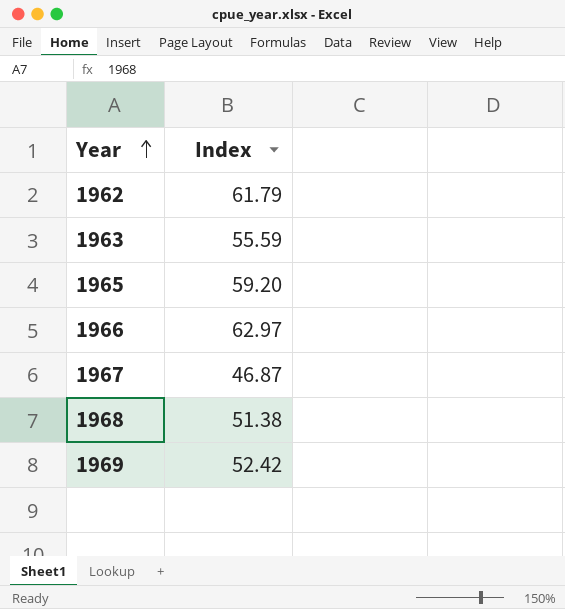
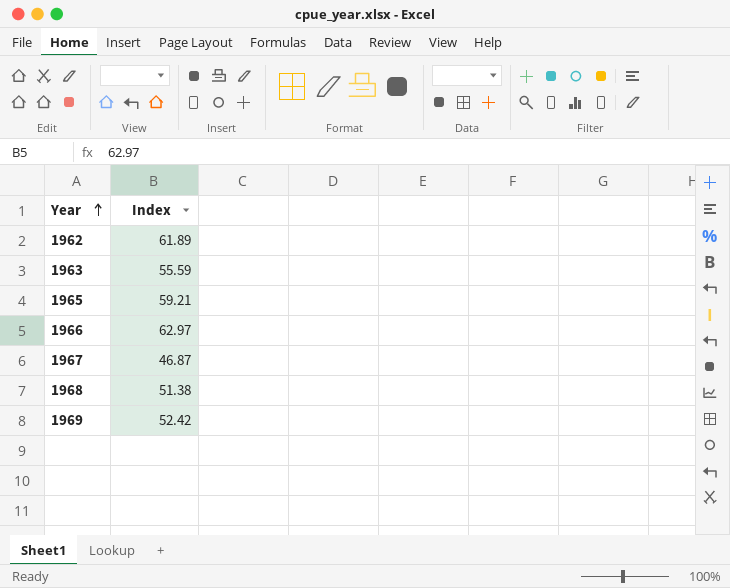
1962 | Index: 61.79 -> 61.89
1965 | Index: 59.20 -> 59.21

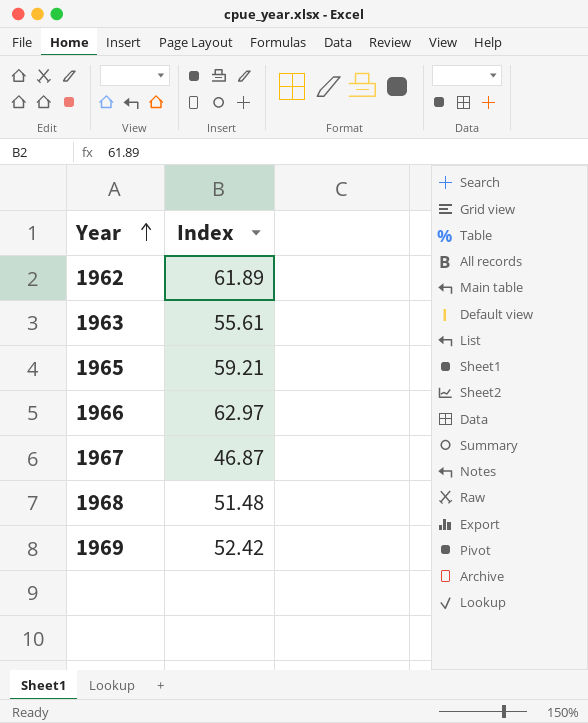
1963 | Index: 55.59 -> 55.61
1968 | Index: 51.38 -> 51.48

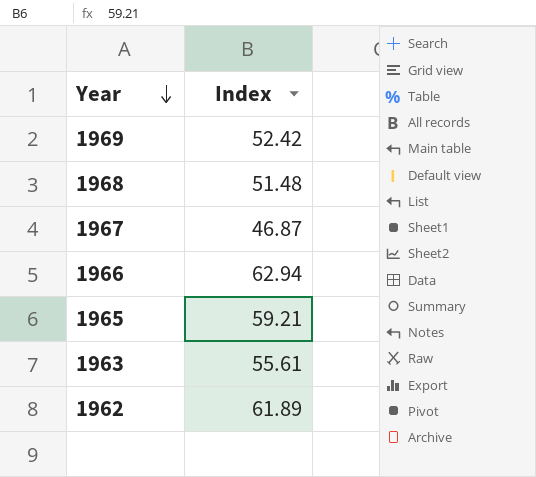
row order: Year ascending -> Year descending
1966 | Index: 62.97 -> 62.94

